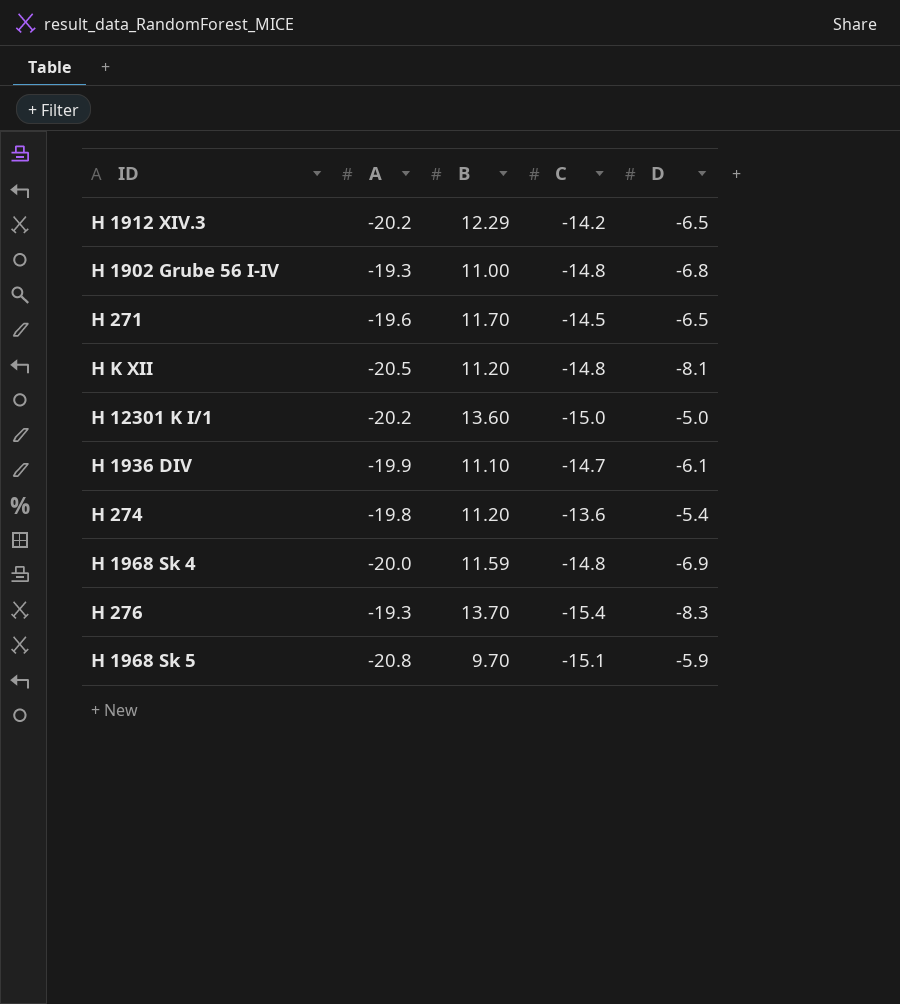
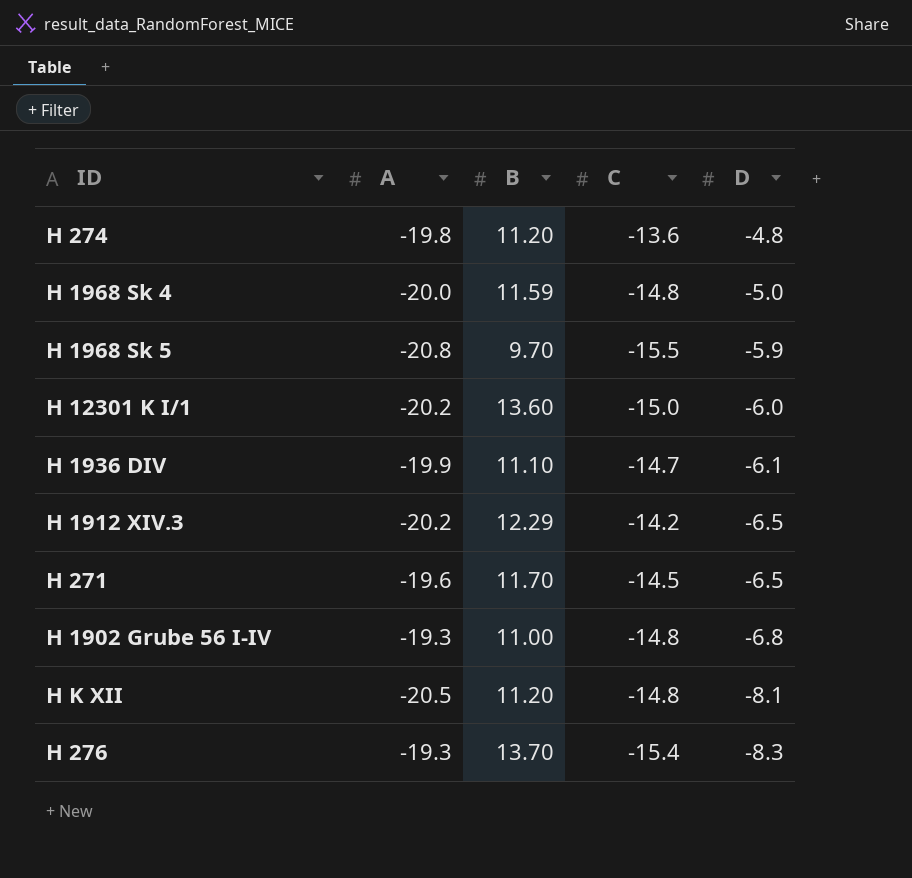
row order: none -> D descending
H 274 | D: -5.4 -> -4.8
H 1968 Sk 4 | D: -6.9 -> -5.0
H 1968 Sk 5 | C: -15.1 -> -15.5
H 12301 K I/1 | D: -5.0 -> -6.0

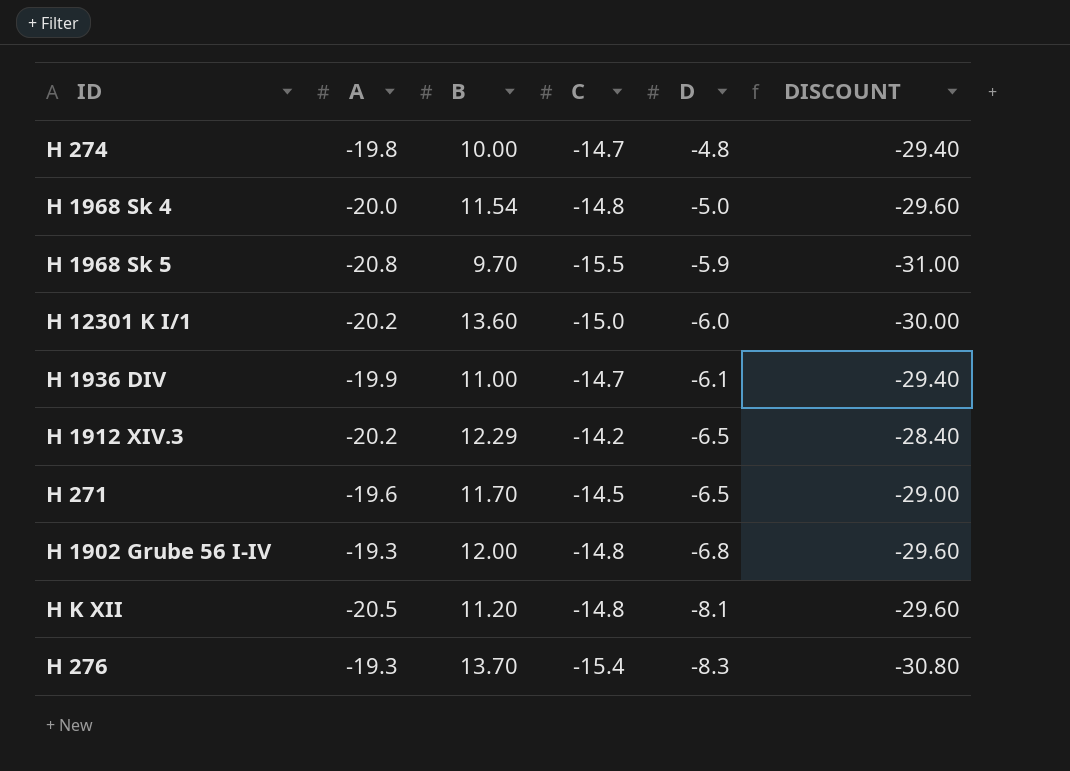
column DISCOUNT | formula: none -> [C] * 2
H 274 | B: 11.20 -> 10.00
H 274 | C: -13.6 -> -14.7
H 1968 Sk 4 | B: 11.59 -> 11.54
H 1936 DIV | B: 11.10 -> 11.00
H 1902 Grube 56 I-IV | B: 11.00 -> 12.00

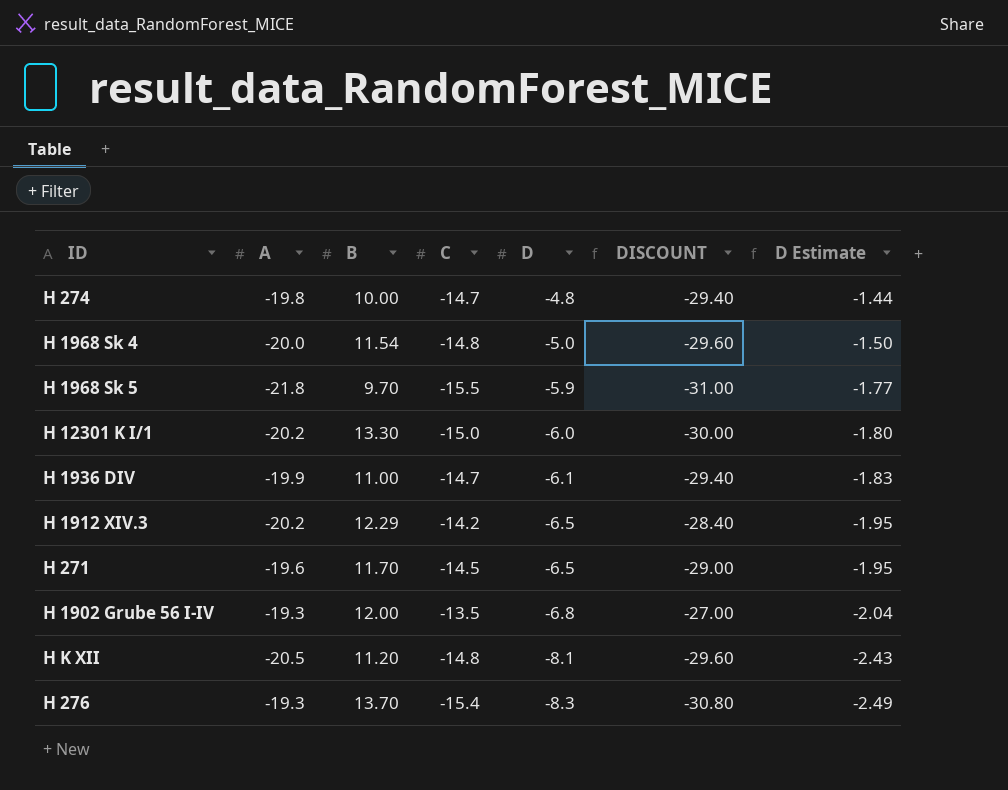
column D Estimate | formula: none -> [D] * 0.3
H 1968 Sk 5 | A: -20.8 -> -21.8
H 12301 K I/1 | B: 13.60 -> 13.30
H 1902 Grube 56 I-IV | C: -14.8 -> -13.5
H 1902 Grube 56 I-IV | DISCOUNT: -29.60 -> -27.00

